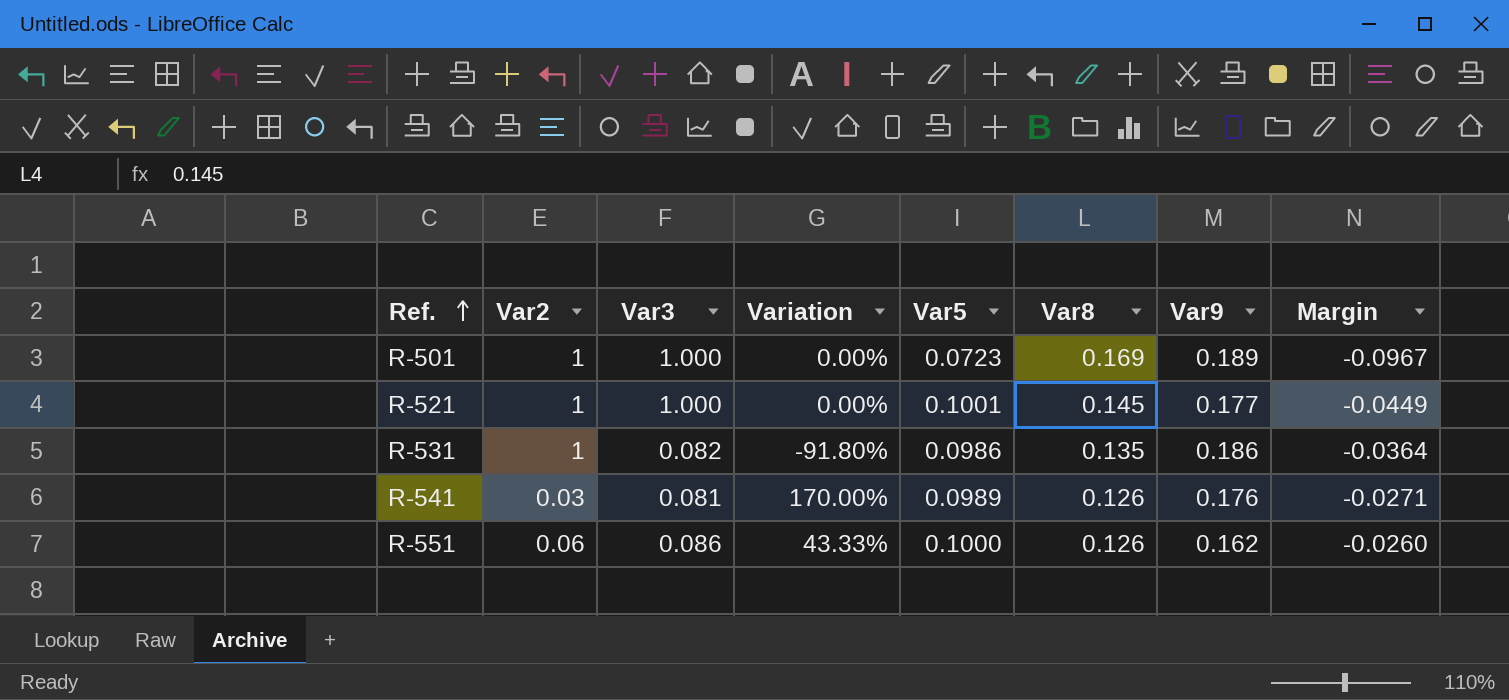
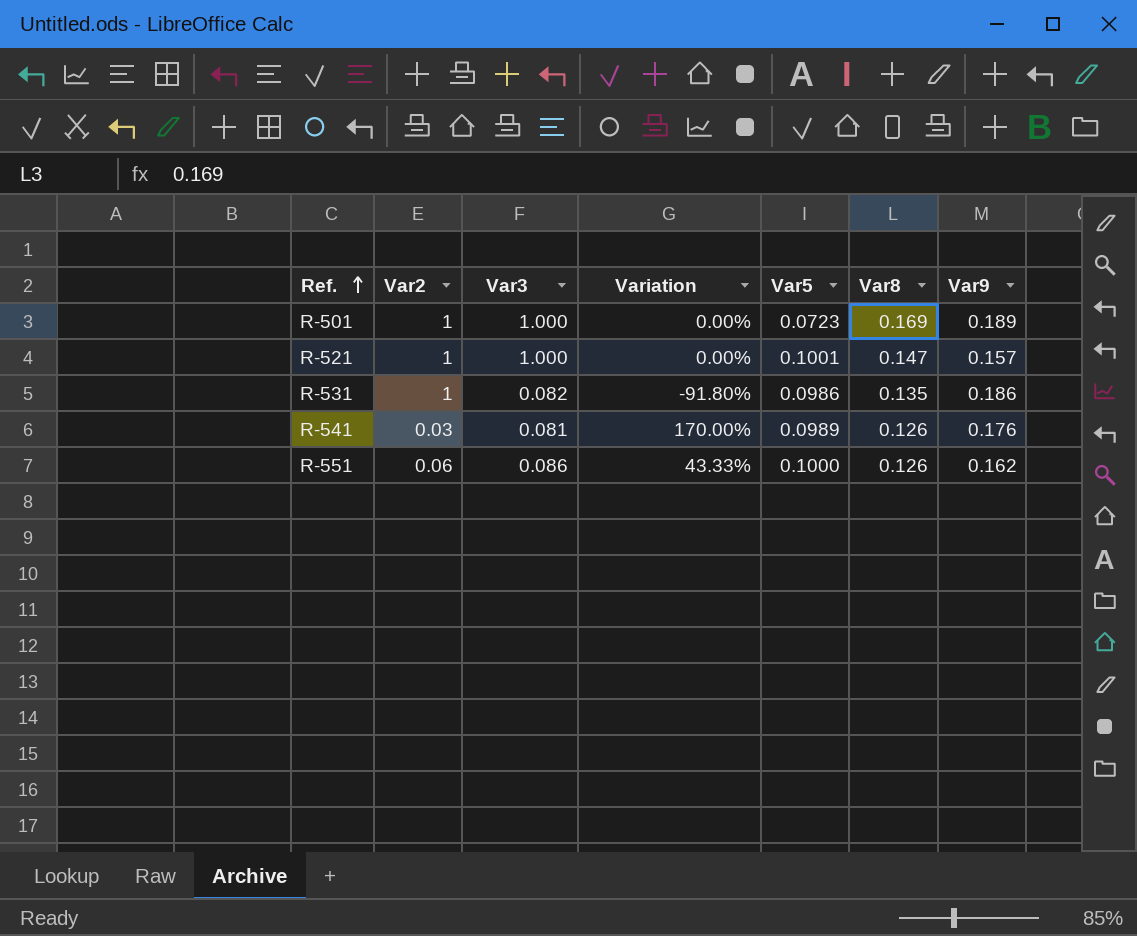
column Margin | formula: [Var5] - [Var8] -> none
R-521 | Var8: 0.145 -> 0.147
R-521 | Var9: 0.177 -> 0.157

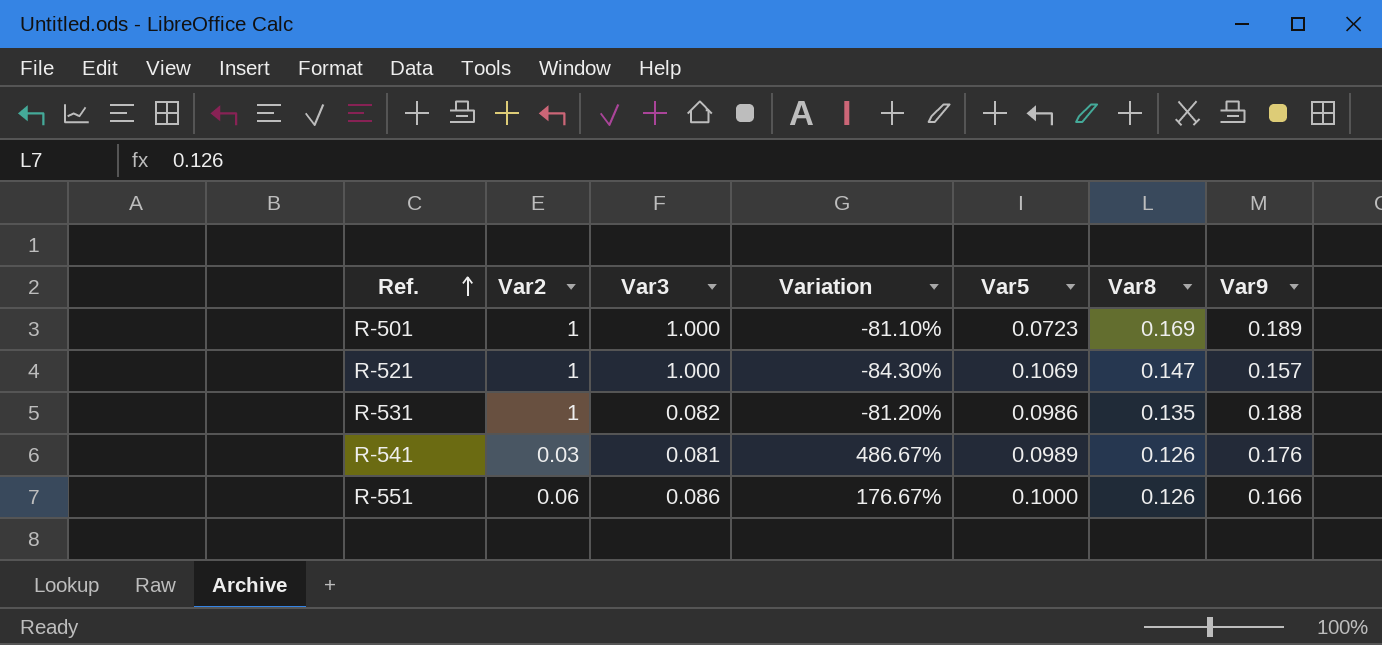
column Variation | formula: ([Var3] - [Var2]) / [Var2] -> ([Var9] - [Var2]) / [Var2]
R-521 | Var5: 0.1001 -> 0.1069
R-531 | Var9: 0.186 -> 0.188
R-551 | Var9: 0.162 -> 0.166

